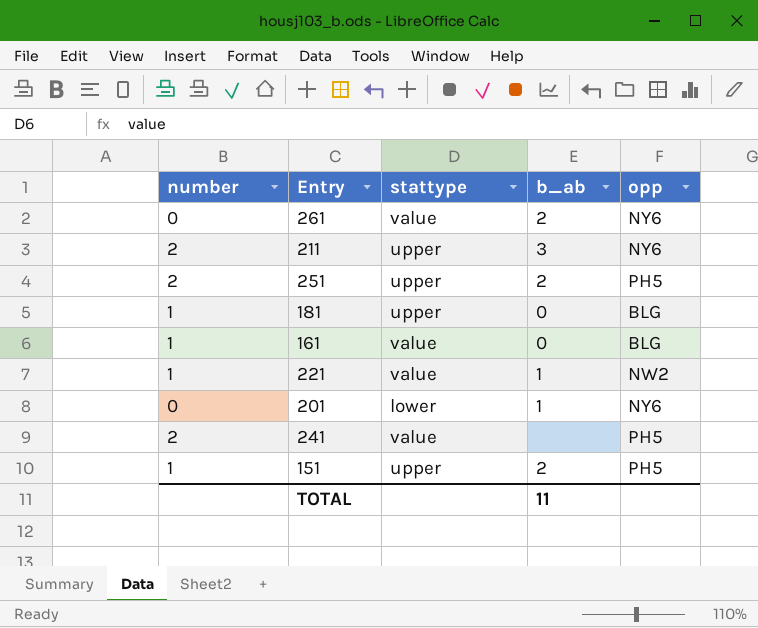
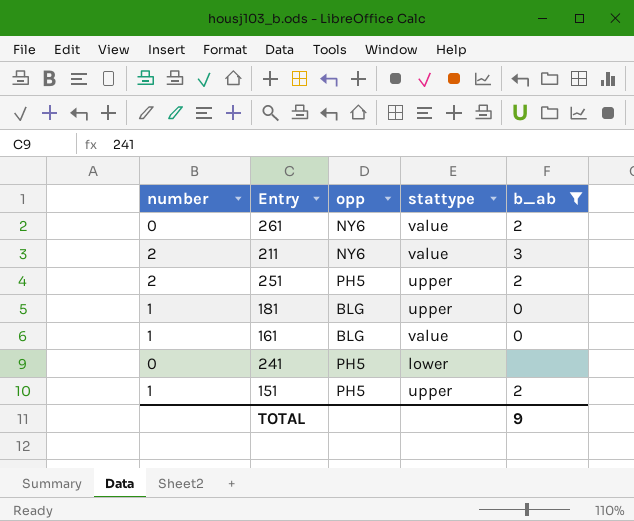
filter: none -> b_ab != 1
column opp | position: 5 -> 3
211 | stattype: upper -> value
241 | number: 2 -> 0
241 | stattype: value -> lower
TOTAL | b_ab: 11 -> 9

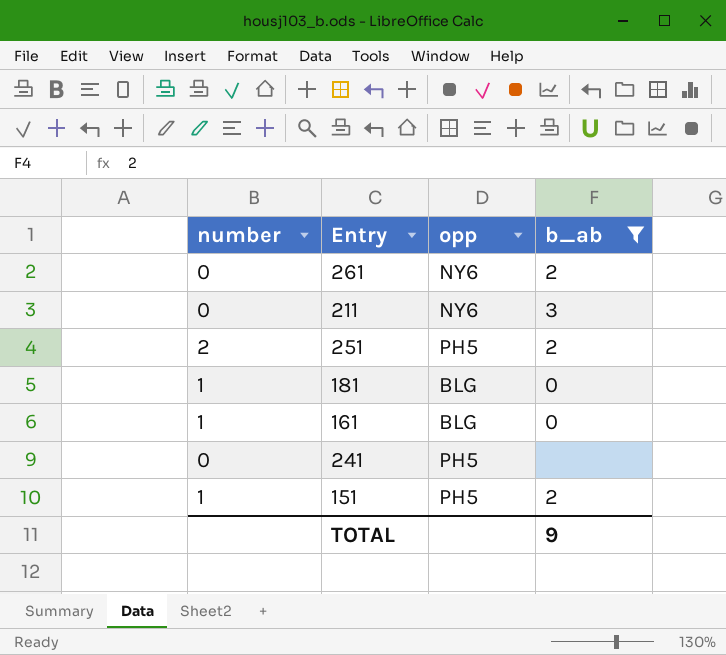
column stattype | position: 4 -> none
211 | number: 2 -> 0

